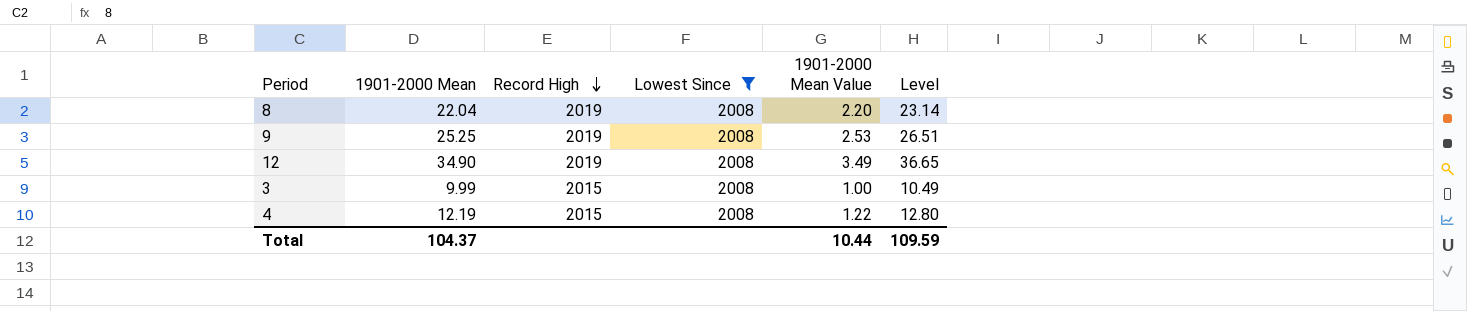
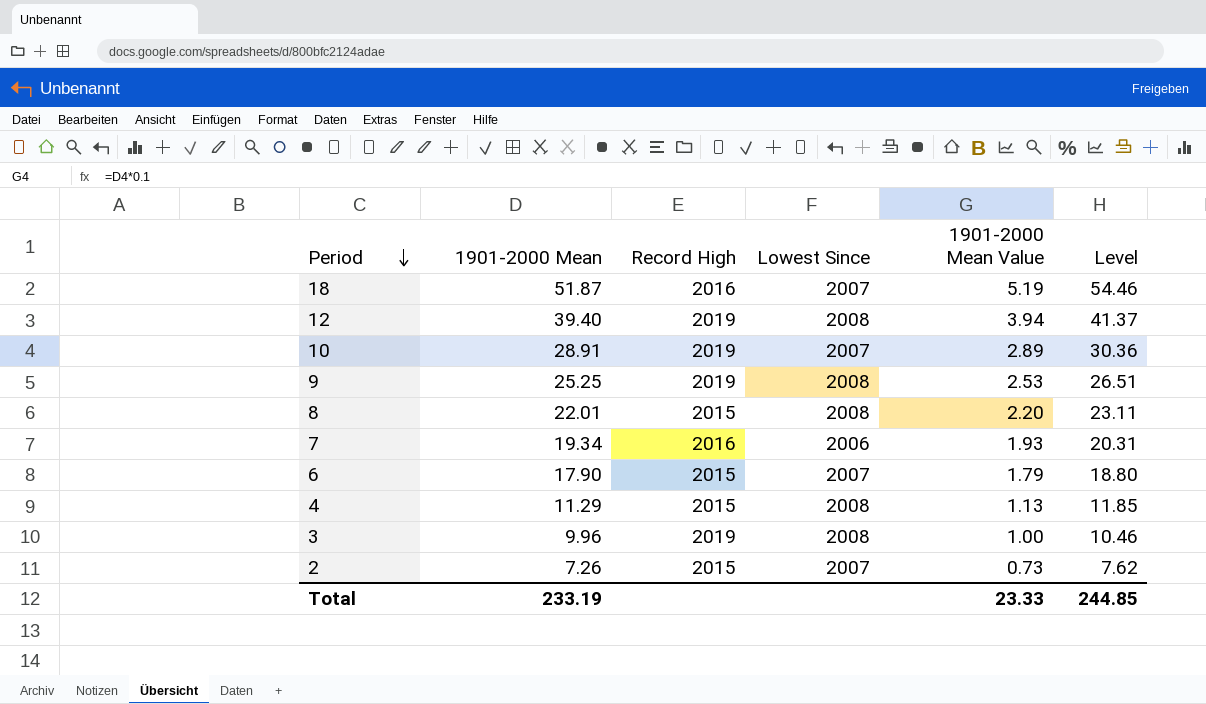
filter: Lowest Since = 2008 -> none
row order: Record High descending -> Period descending
12 | 1901-2000 Mean: 34.90 -> 39.40
12 | 1901-2000 Mean Value: 3.49 -> 3.94
12 | Level: 36.65 -> 41.37
8 | 1901-2000 Mean: 22.04 -> 22.01
8 | Record High: 2019 -> 2015
8 | Level: 23.14 -> 23.11
4 | 1901-2000 Mean: 12.19 -> 11.29
4 | 1901-2000 Mean Value: 1.22 -> 1.13
4 | Level: 12.80 -> 11.85
3 | 1901-2000 Mean: 9.99 -> 9.96
3 | Record High: 2015 -> 2019
3 | Level: 10.49 -> 10.46
Total | 1901-2000 Mean: 104.37 -> 233.19
Total | 1901-2000 Mean Value: 10.44 -> 23.33
Total | Level: 109.59 -> 244.85

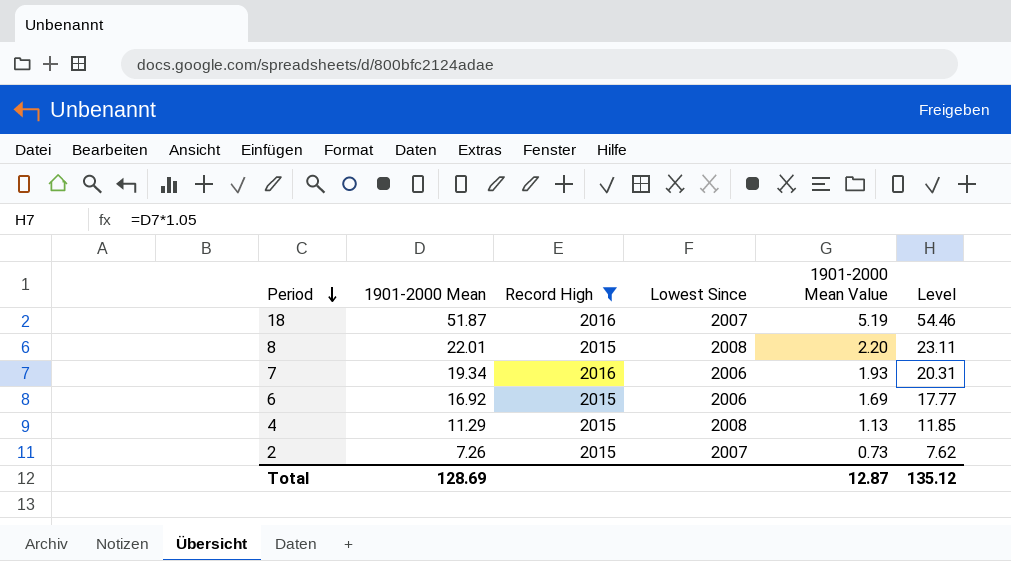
filter: none -> Record High != 2019
6 | 1901-2000 Mean: 17.90 -> 16.92
6 | Lowest Since: 2007 -> 2006
6 | 1901-2000 Mean Value: 1.79 -> 1.69
6 | Level: 18.80 -> 17.77
Total | 1901-2000 Mean: 233.19 -> 128.69
Total | 1901-2000 Mean Value: 23.33 -> 12.87
Total | Level: 244.85 -> 135.12

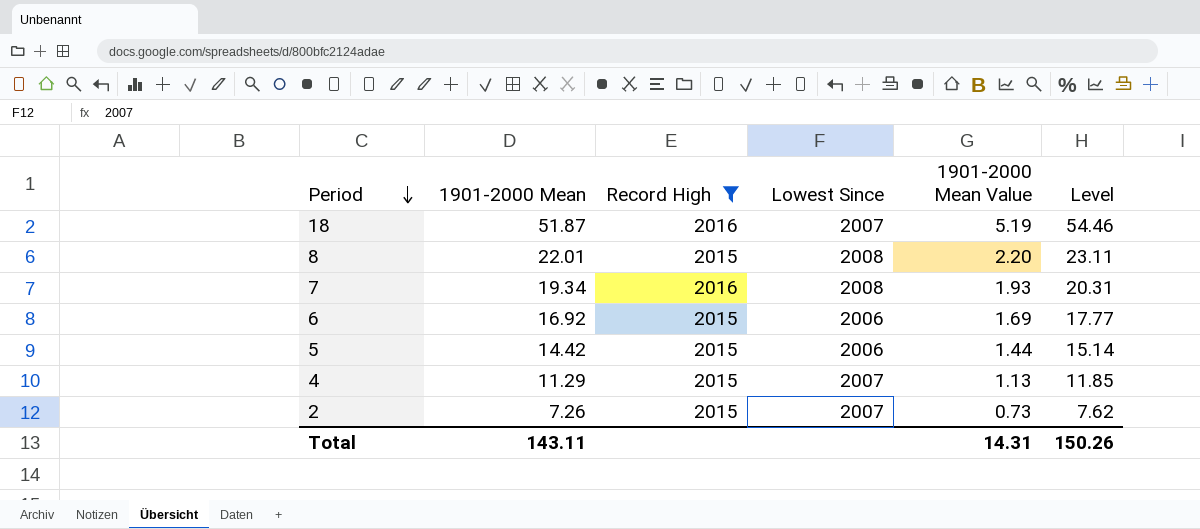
7 | Lowest Since: 2006 -> 2008
row 5: none -> 14.42 | 2015 | 2006 | 1.44 | 15.14
4 | Lowest Since: 2008 -> 2007
Total | 1901-2000 Mean: 128.69 -> 143.11
Total | 1901-2000 Mean Value: 12.87 -> 14.31
Total | Level: 135.12 -> 150.26

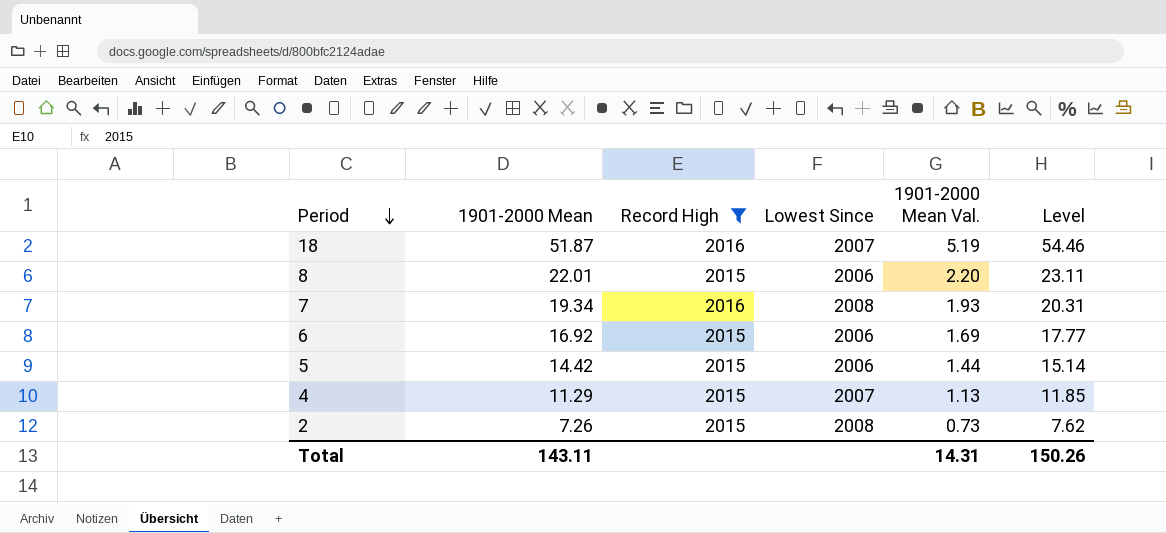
column name: 1901-2000 Mean Value -> 1901-2000 Mean Val.
8 | Lowest Since: 2008 -> 2006
2 | Lowest Since: 2007 -> 2008

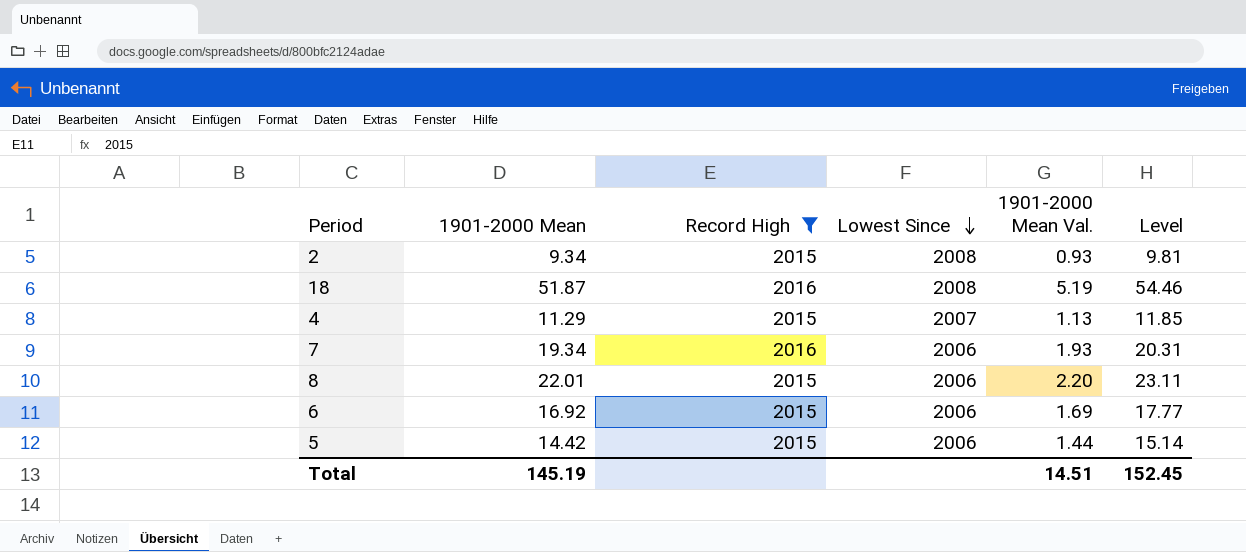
row order: Period descending -> Lowest Since descending
2 | 1901-2000 Mean: 7.26 -> 9.34
2 | 1901-2000 Mean Val.: 0.73 -> 0.93
2 | Level: 7.62 -> 9.81
18 | Lowest Since: 2007 -> 2008
7 | Lowest Since: 2008 -> 2006
Total | 1901-2000 Mean: 143.11 -> 145.19
Total | 1901-2000 Mean Val.: 14.31 -> 14.51
Total | Level: 150.26 -> 152.45

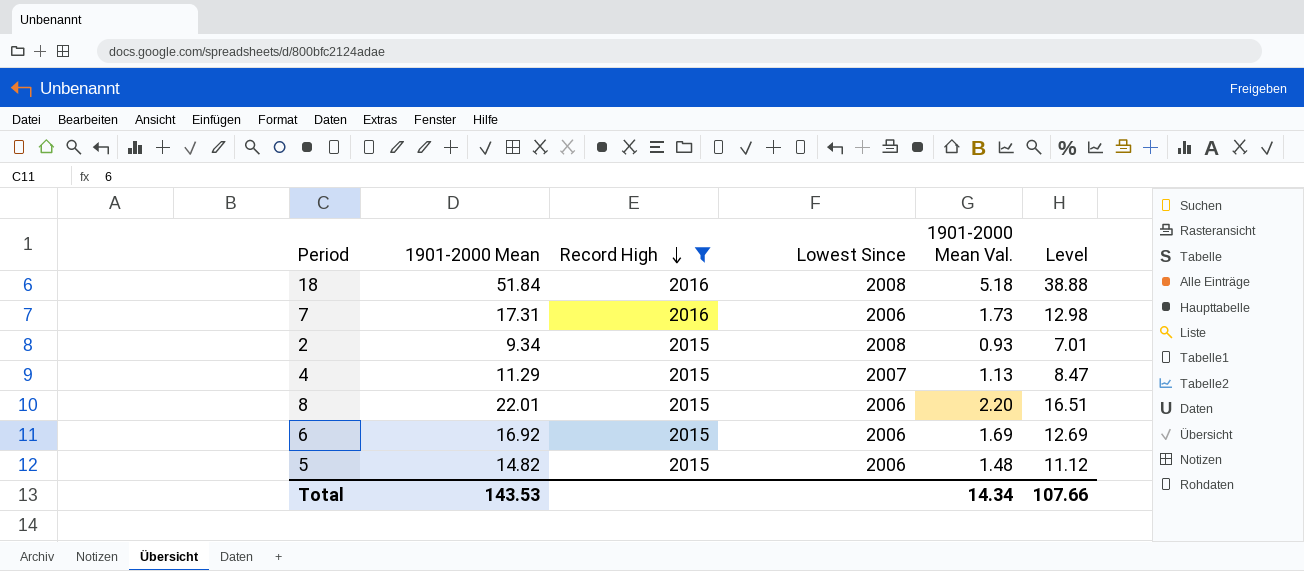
row order: Lowest Since descending -> Record High descending
column Level | formula: [1901-2000 Mean] * 1.05 -> [1901-2000 Mean] * 0.75
18 | 1901-2000 Mean: 51.87 -> 51.84
18 | 1901-2000 Mean Val.: 5.19 -> 5.18
7 | 1901-2000 Mean: 19.34 -> 17.31
7 | 1901-2000 Mean Val.: 1.93 -> 1.73
5 | 1901-2000 Mean: 14.42 -> 14.82
5 | 1901-2000 Mean Val.: 1.44 -> 1.48
Total | 1901-2000 Mean: 145.19 -> 143.53
Total | 1901-2000 Mean Val.: 14.51 -> 14.34
Total | Level: 152.45 -> 107.66

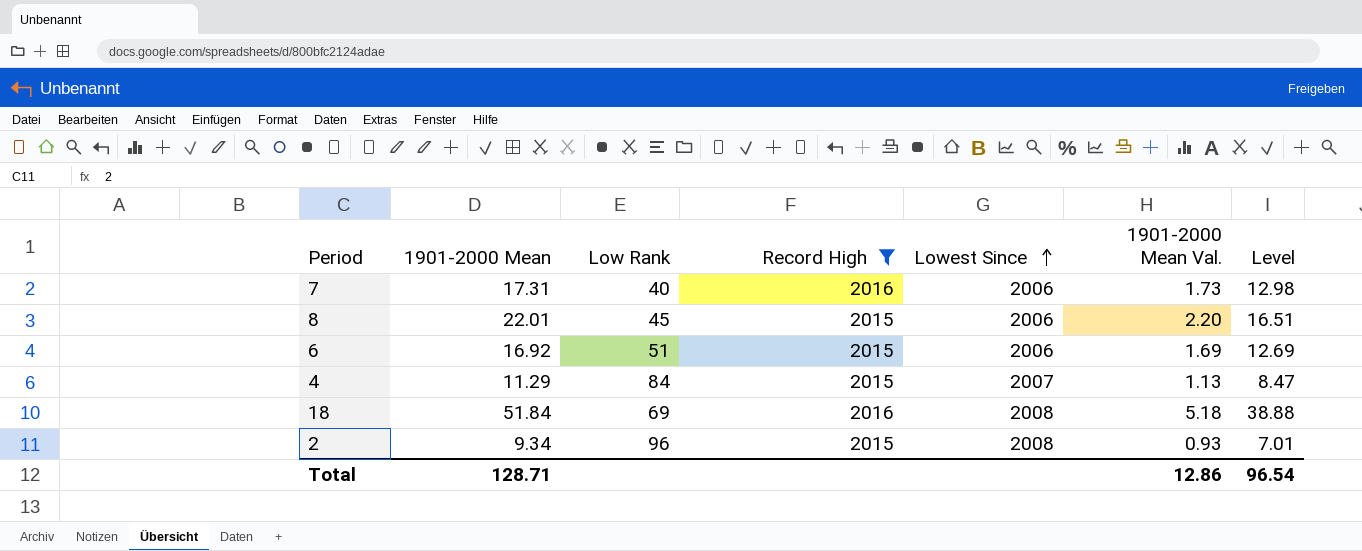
row order: Record High descending -> Lowest Since ascending
column Low Rank | position: none -> 3
row 5: 14.82 | 2015 | 2006 | 1.48 | 11.12 -> none
Total | 1901-2000 Mean: 143.53 -> 128.71
Total | 1901-2000 Mean Val.: 14.34 -> 12.86
Total | Level: 107.66 -> 96.54

